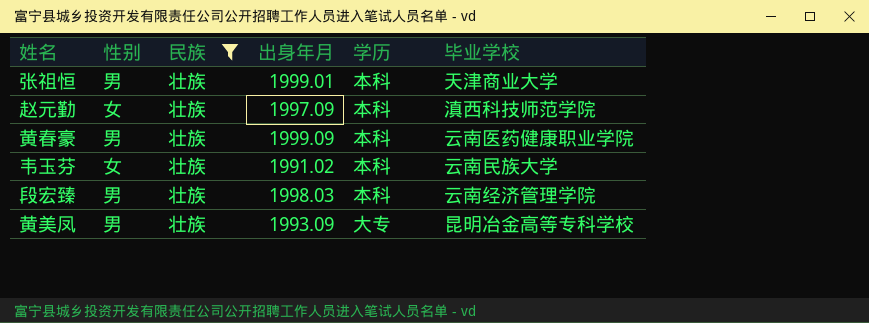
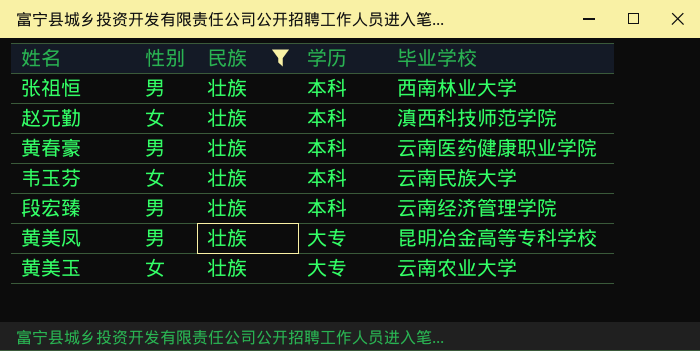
column 出身年月 | position: 4 -> none
张祖恒 | 毕业学校: 天津商业大学 -> 西南林业大学
row 黄美玉: none -> 女 | 壮族 | 大专 | 云南农业大学

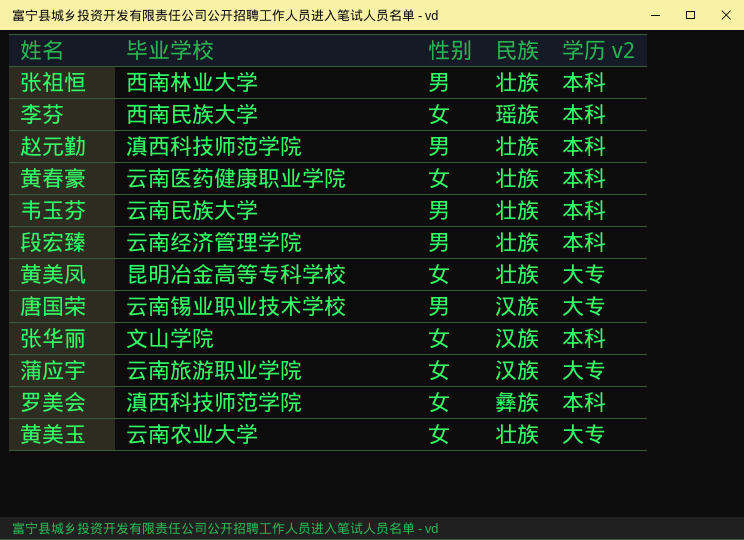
filter: 民族 = 壮族 -> none
column 毕业学校 | position: 5 -> 2
column name: 学历 -> 学历 v2
赵元勤 | 性别: 女 -> 男
黄春豪 | 性别: 男 -> 女
韦玉芬 | 性别: 女 -> 男
黄美凤 | 性别: 男 -> 女

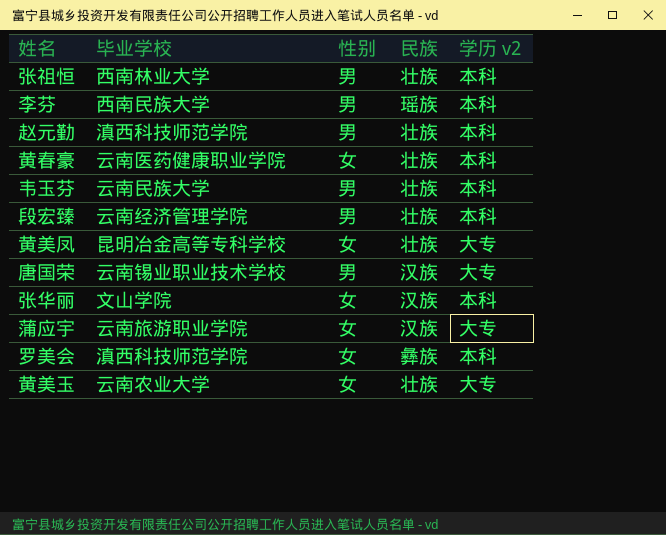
李芬 | 性别: 女 -> 男

